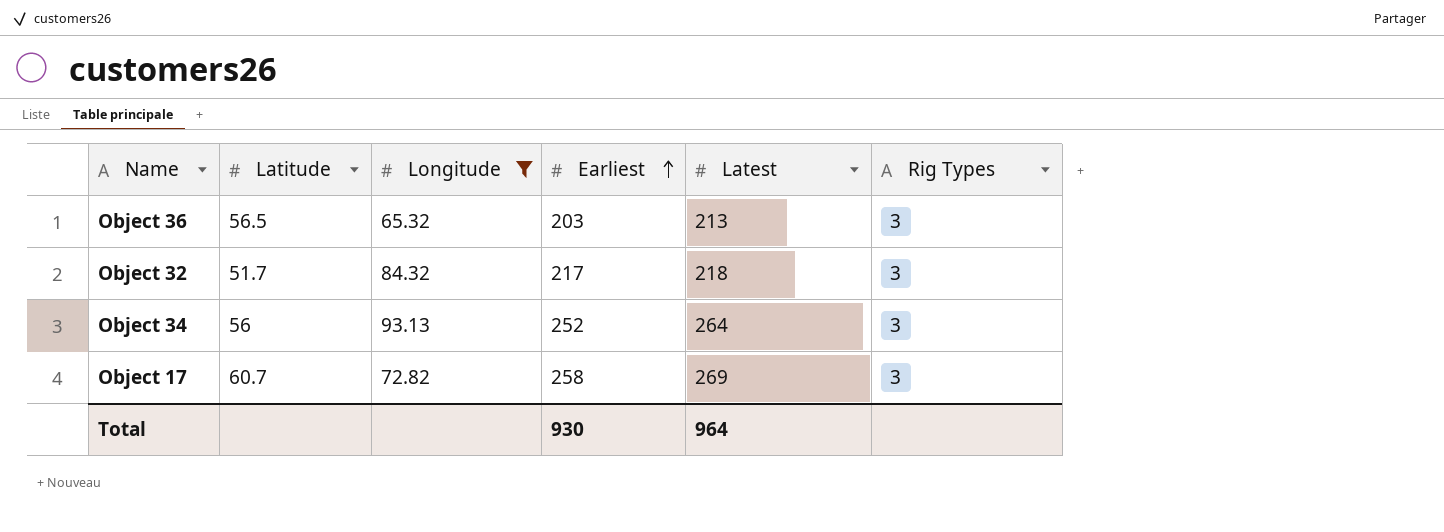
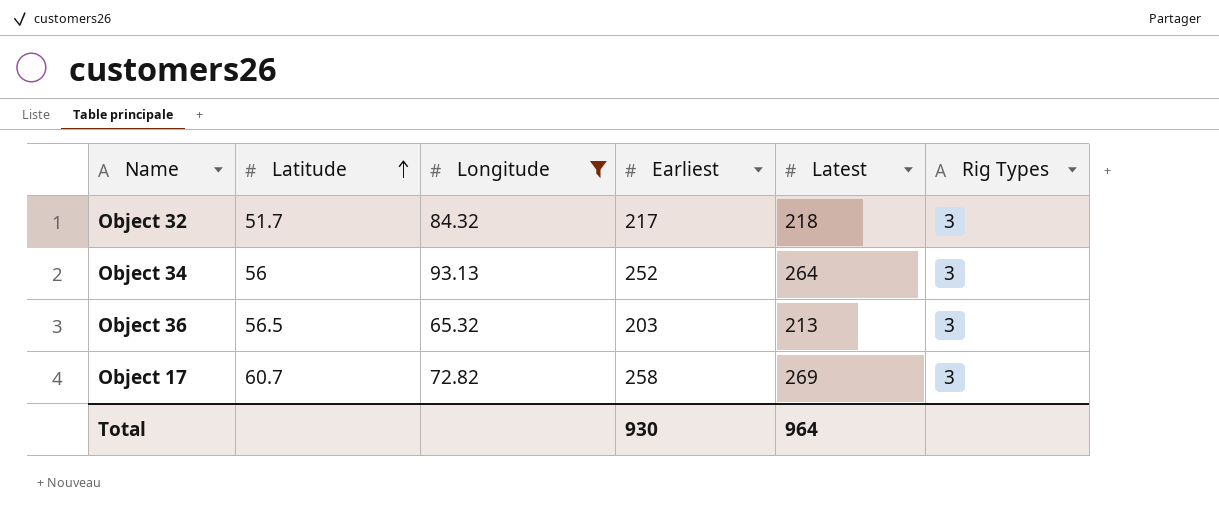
row order: Earliest ascending -> Latitude ascending

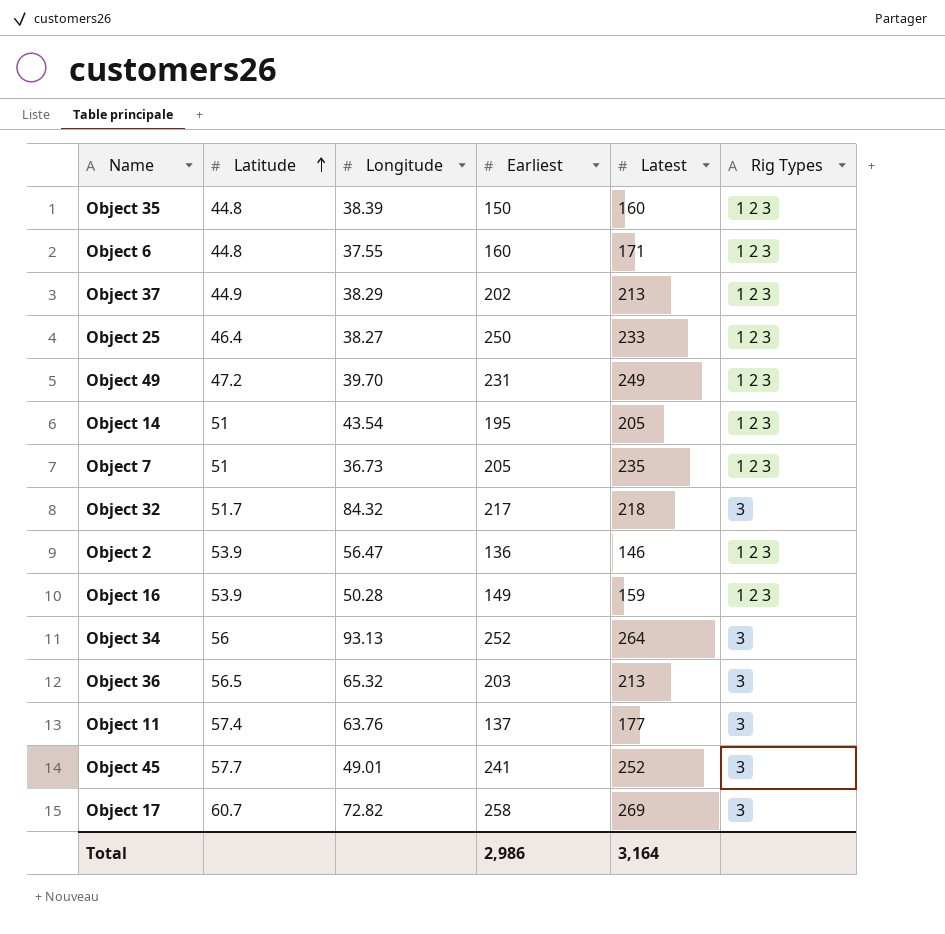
filter: Longitude >= 65.32 -> none
Total | Earliest: 930 -> 2,986
Total | Latest: 964 -> 3,164

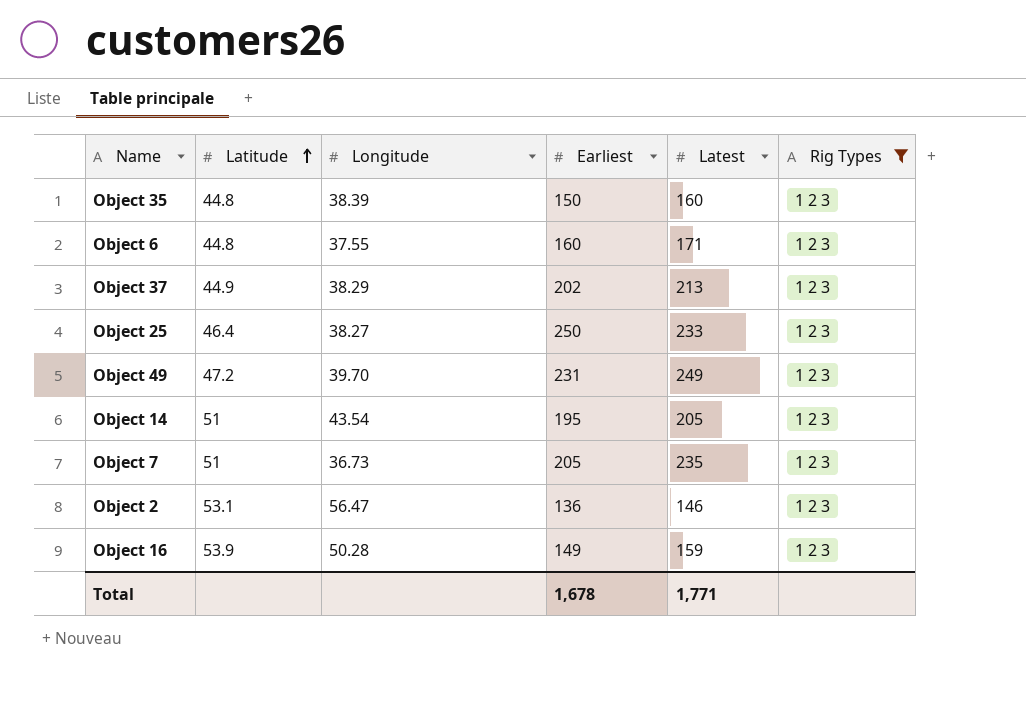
filter: none -> Rig Types = 1 2 3
Object 2 | Latitude: 53.9 -> 53.1
Total | Earliest: 2,986 -> 1,678
Total | Latest: 3,164 -> 1,771

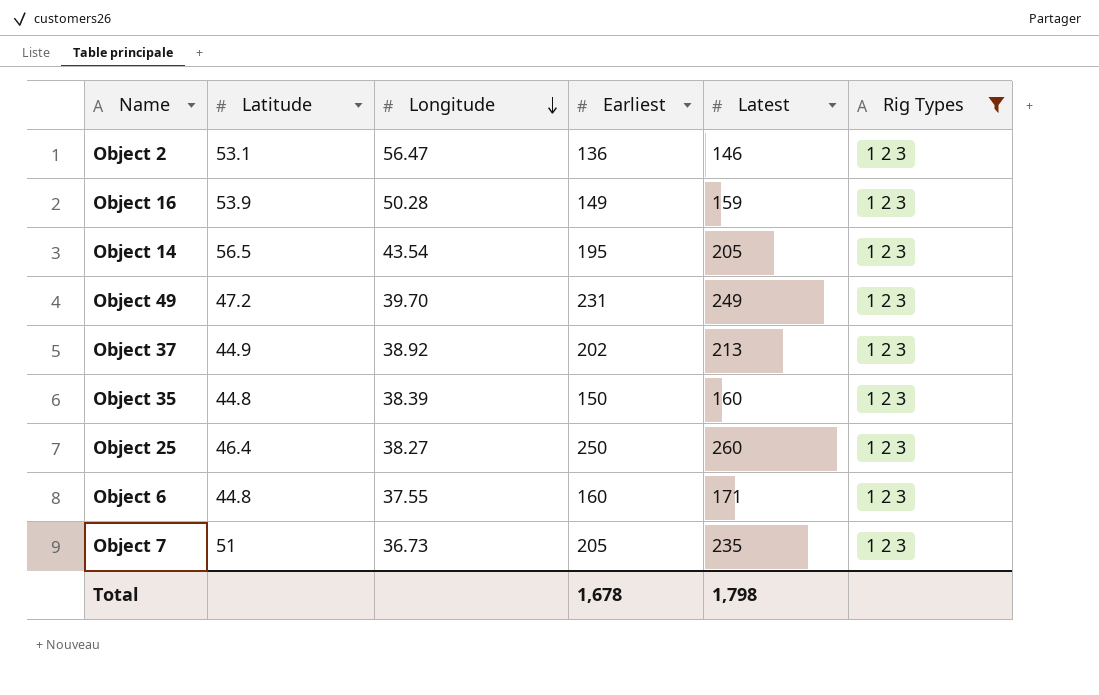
row order: Latitude ascending -> Longitude descending
Object 14 | Latitude: 51 -> 56.5
Object 37 | Longitude: 38.29 -> 38.92
Object 25 | Latest: 233 -> 260
Total | Latest: 1,771 -> 1,798

